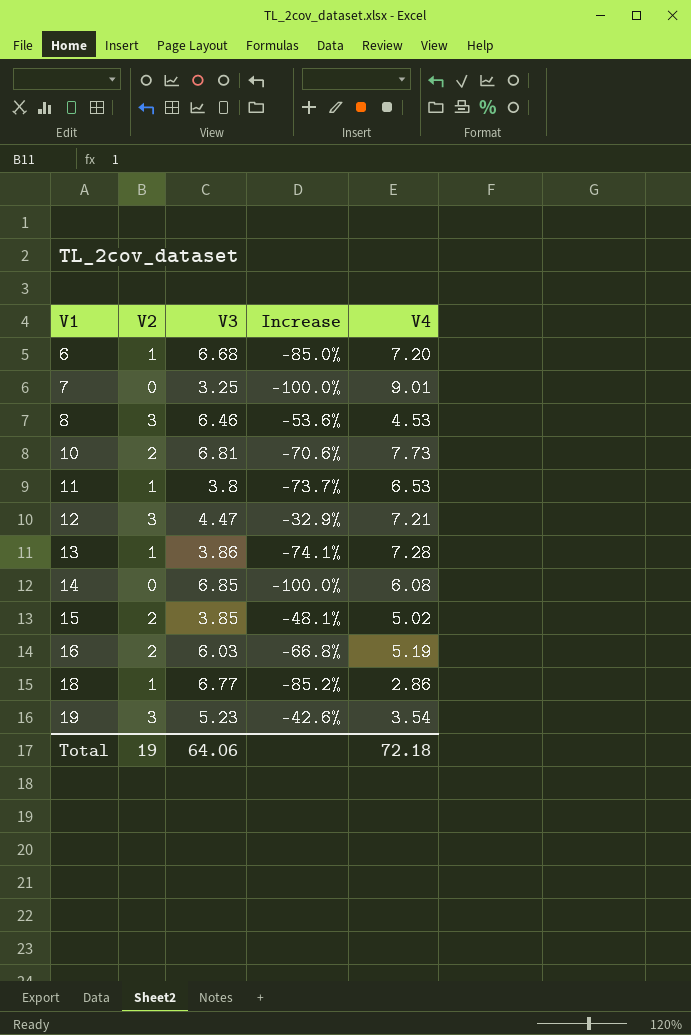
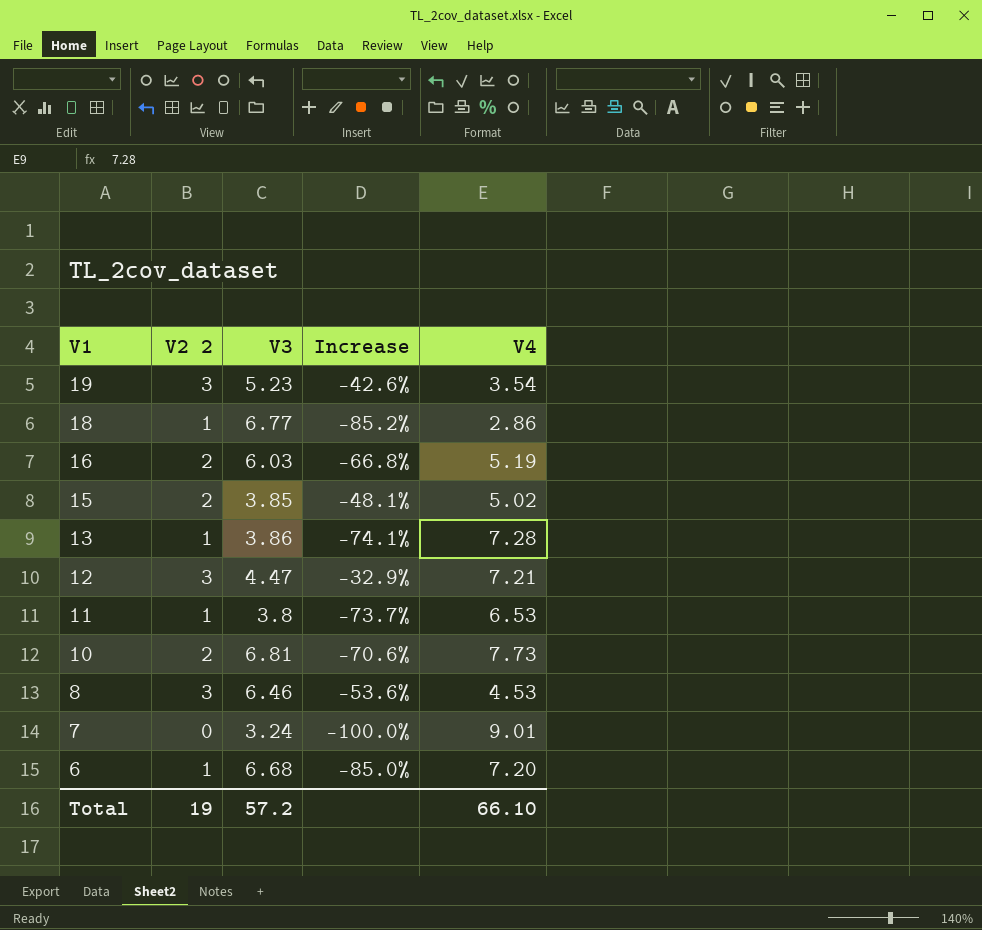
row order: V1 ascending -> V1 descending
column name: V2 -> V2 2
row 14: 0 | 6.85 | -100.0% | 6.08 -> none
7 | V3: 3.25 -> 3.24
Total | V3: 64.06 -> 57.2
Total | V4: 72.18 -> 66.10

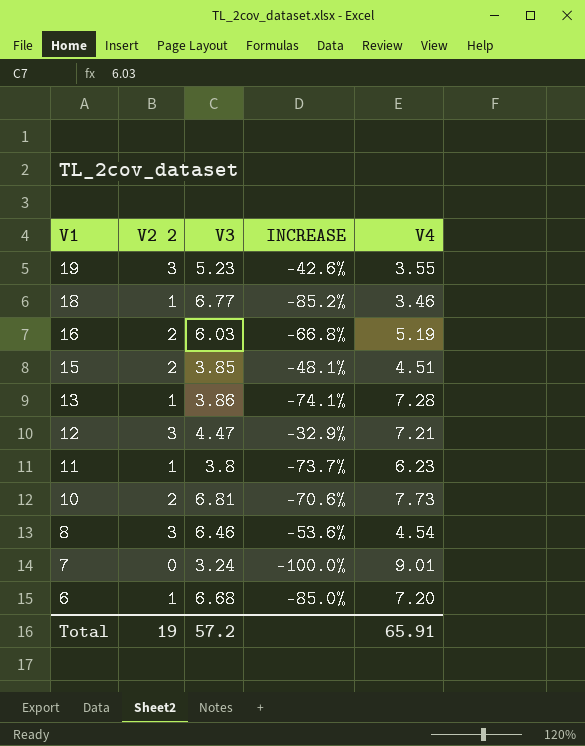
column name: Increase -> INCREASE
19 | V4: 3.54 -> 3.55
18 | V4: 2.86 -> 3.46
15 | V4: 5.02 -> 4.51
11 | V4: 6.53 -> 6.23
8 | V4: 4.53 -> 4.54
Total | V4: 66.10 -> 65.91

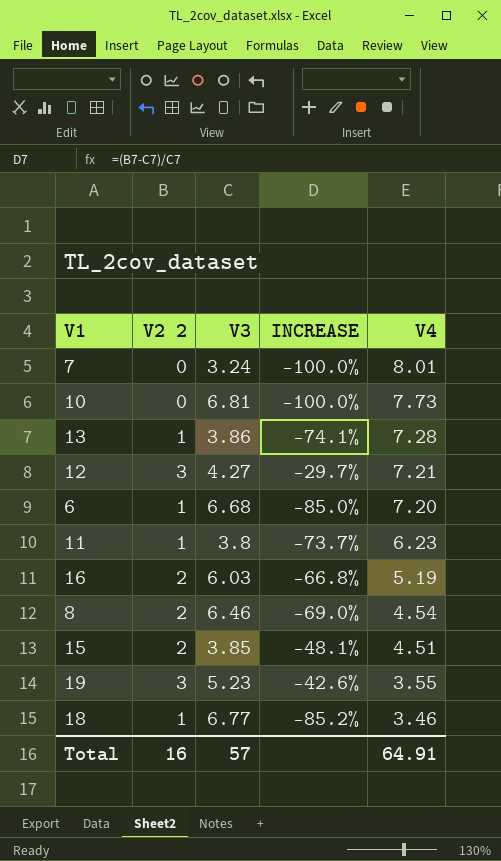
row order: V1 descending -> V4 descending
7 | V4: 9.01 -> 8.01
10 | V2 2: 2 -> 0
10 | INCREASE: -70.6% -> -100.0%
12 | V3: 4.47 -> 4.27
12 | INCREASE: -32.9% -> -29.7%
8 | V2 2: 3 -> 2
8 | INCREASE: -53.6% -> -69.0%
Total | V2 2: 19 -> 16
Total | V3: 57.2 -> 57
Total | V4: 65.91 -> 64.91

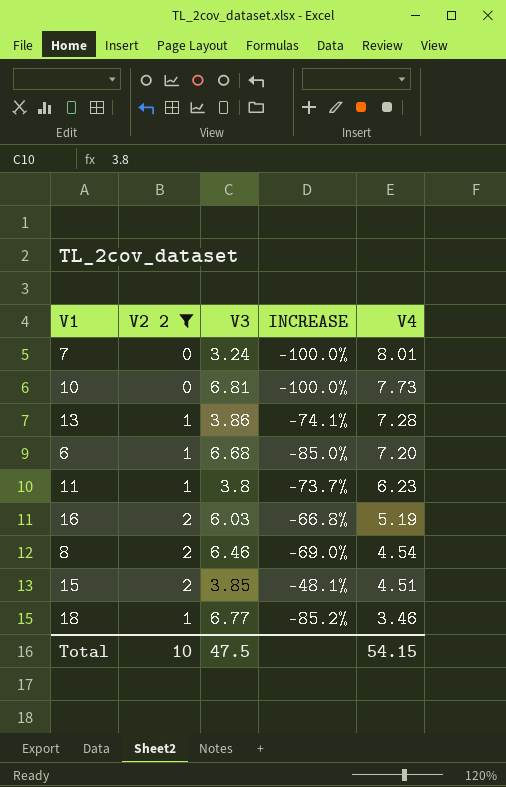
filter: none -> V2 2 != 3
Total | V2 2: 16 -> 10
Total | V3: 57 -> 47.5
Total | V4: 64.91 -> 54.15

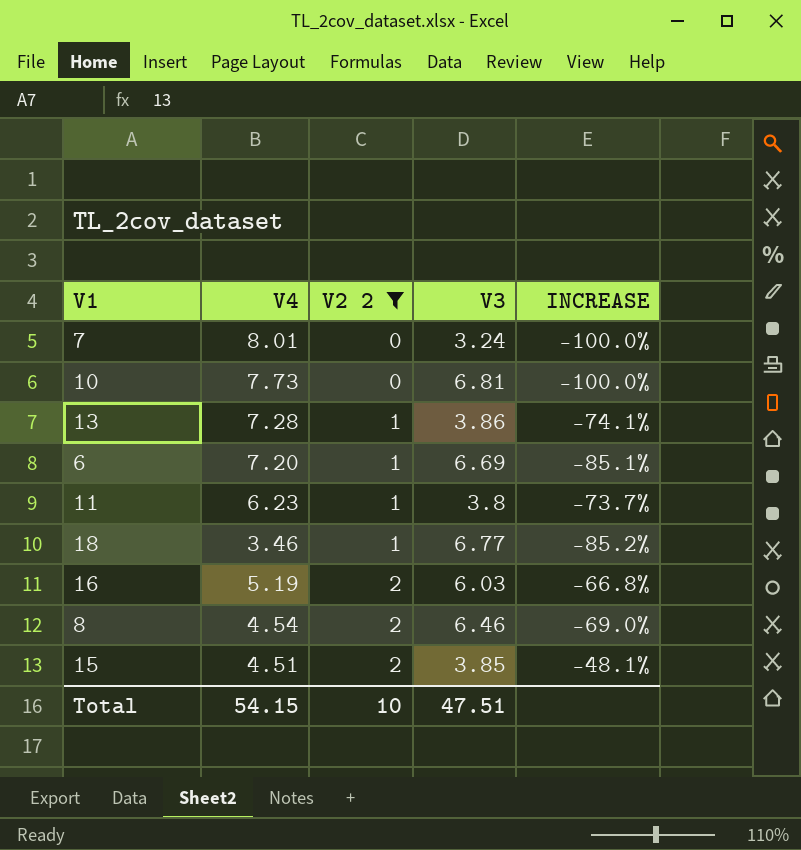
row order: V4 descending -> V2 2 ascending
column V4 | position: 5 -> 2
6 | V3: 6.68 -> 6.69
6 | INCREASE: -85.0% -> -85.1%
Total | V3: 47.5 -> 47.51

